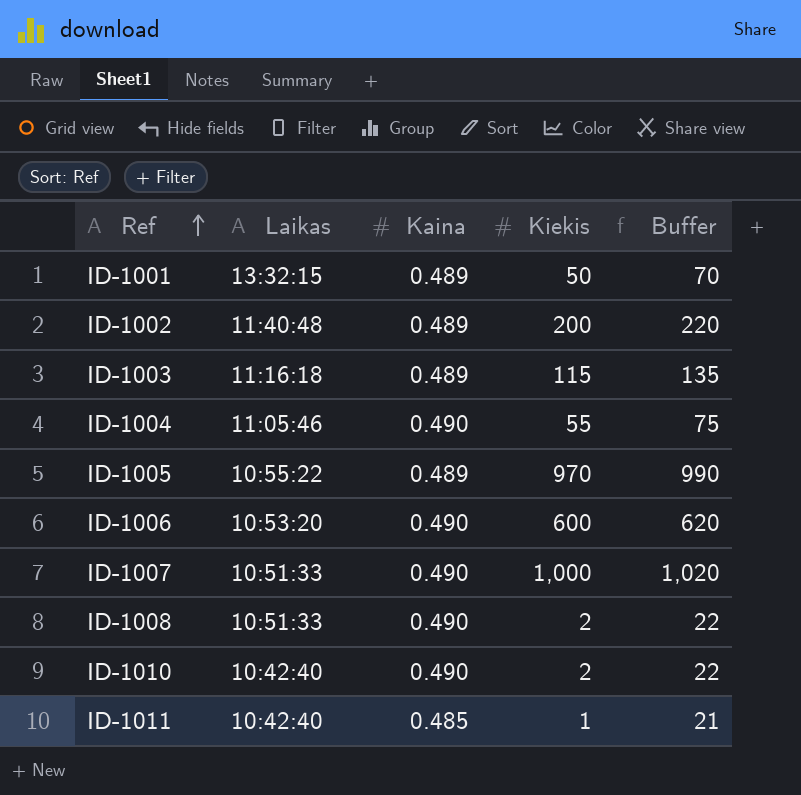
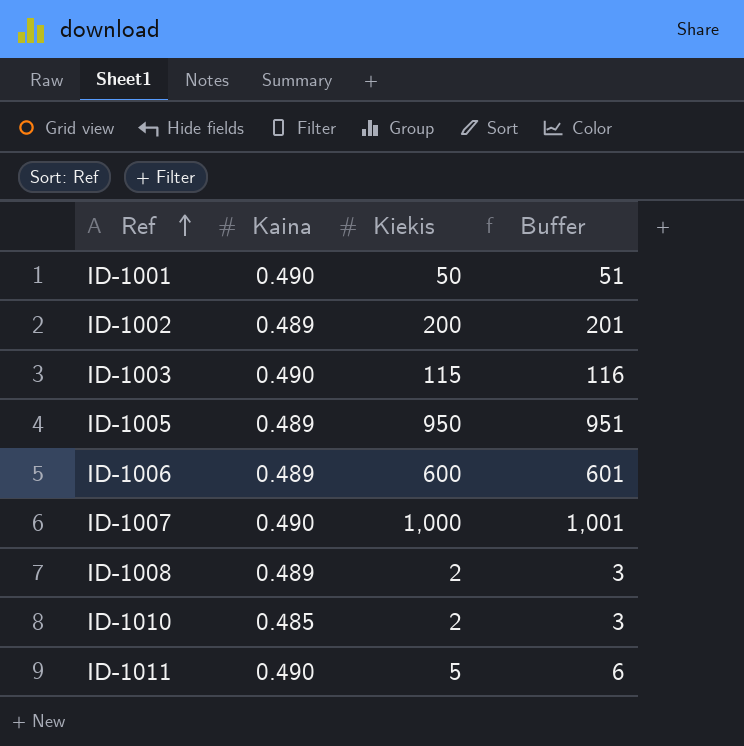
column Laikas | position: 2 -> none
column Buffer | formula: [Kiekis] + 20 -> [Kiekis] + 1
row ID-1004: 11:05:46 | 0.490 | 55 | 75 -> none
ID-1001 | Kaina: 0.489 -> 0.490
ID-1003 | Kaina: 0.489 -> 0.490
ID-1005 | Kiekis: 970 -> 950
ID-1006 | Kaina: 0.490 -> 0.489
ID-1008 | Kaina: 0.490 -> 0.489
ID-1010 | Kaina: 0.490 -> 0.485
ID-1011 | Kaina: 0.485 -> 0.490
ID-1011 | Kiekis: 1 -> 5

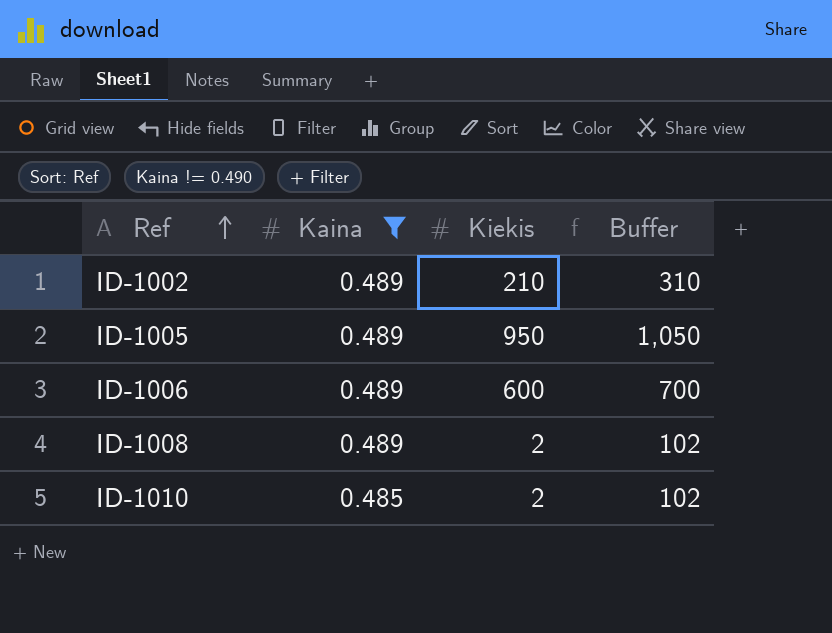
filter: none -> Kaina != 0.490
column Buffer | formula: [Kiekis] + 1 -> [Kiekis] + 100
ID-1002 | Kiekis: 200 -> 210

